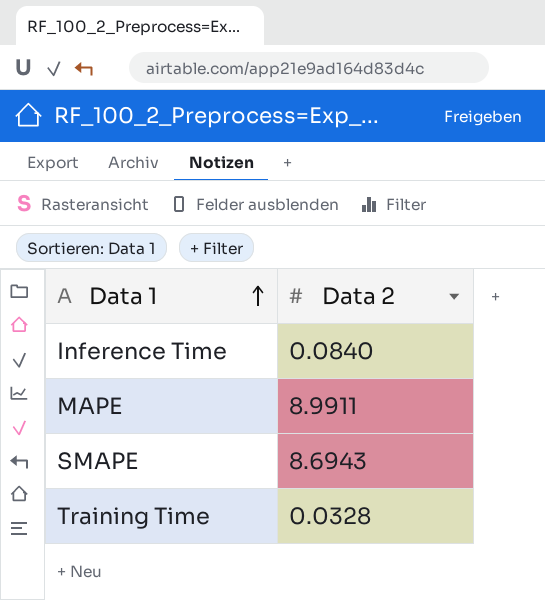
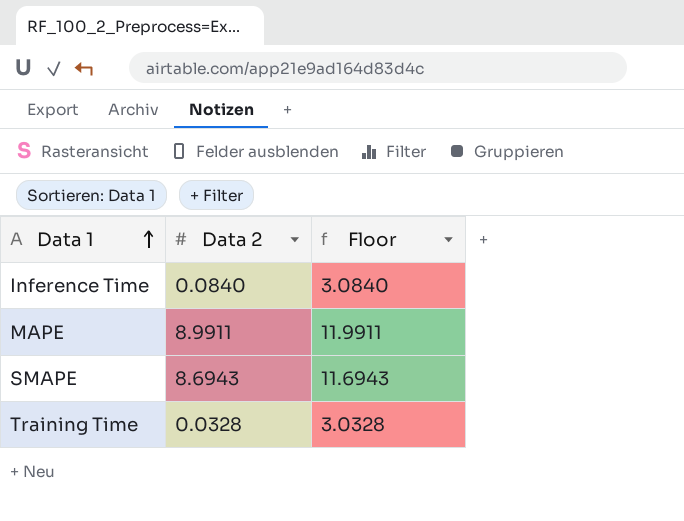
column Floor | formula: none -> [Data 2] + 3

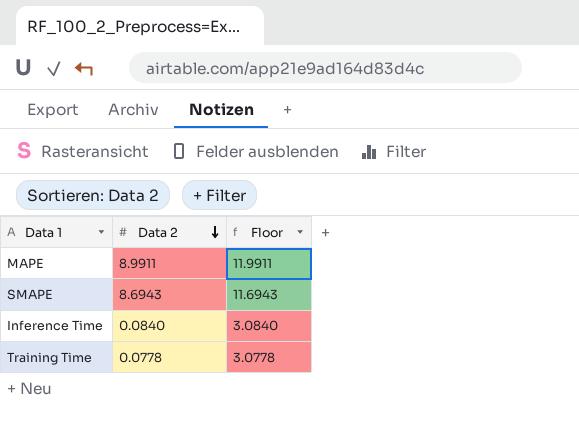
row order: Data 1 ascending -> Data 2 descending
Training Time | Data 2: 0.0328 -> 0.0778
Training Time | Floor: 3.0328 -> 3.0778

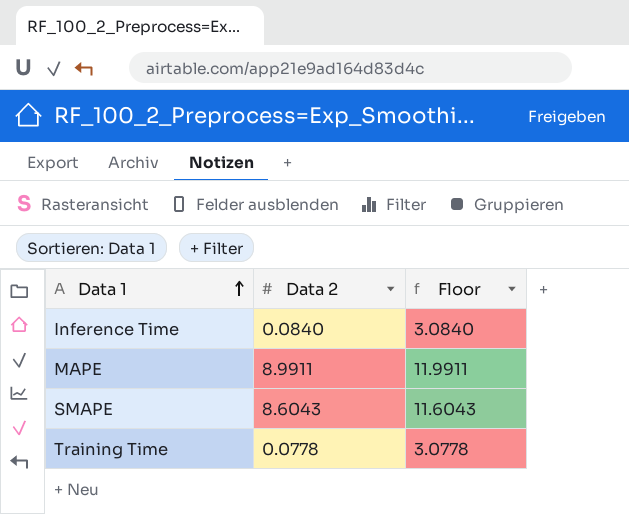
row order: Data 2 descending -> Data 1 ascending
SMAPE | Data 2: 8.6943 -> 8.6043
SMAPE | Floor: 11.6943 -> 11.6043

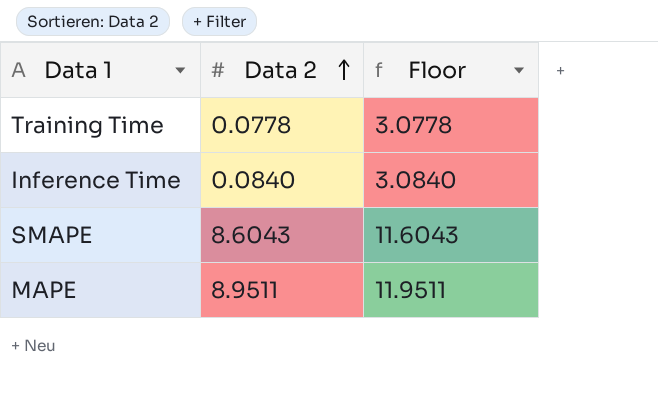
row order: Data 1 ascending -> Data 2 ascending
MAPE | Data 2: 8.9911 -> 8.9511
MAPE | Floor: 11.9911 -> 11.9511

